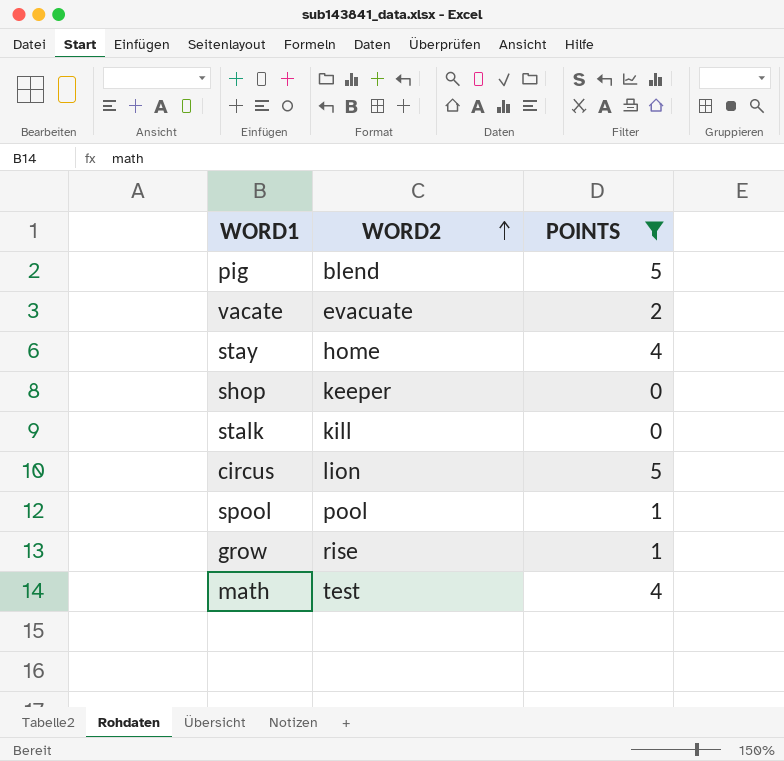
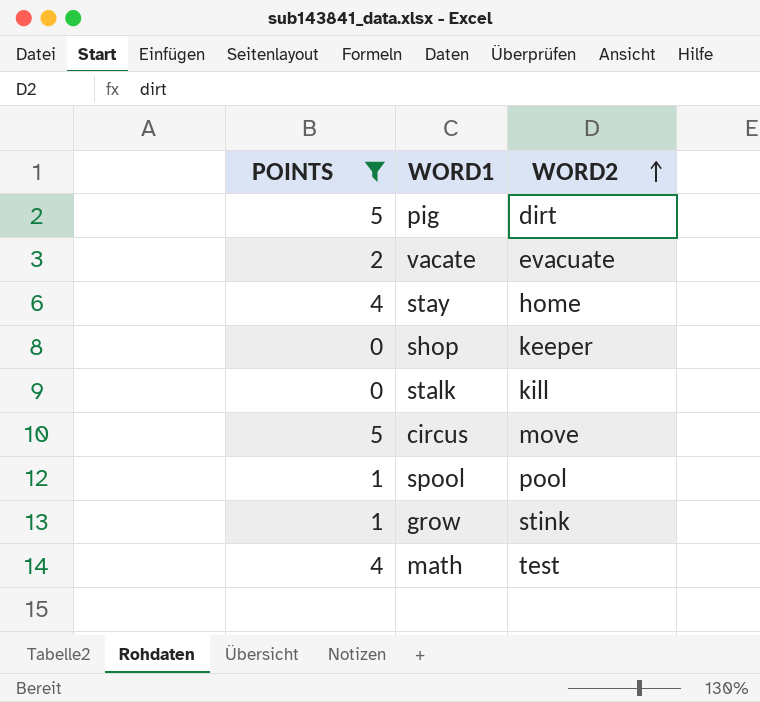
column POINTS | position: 3 -> 1
pig | WORD2: blend -> dirt
circus | WORD2: lion -> move
grow | WORD2: rise -> stink

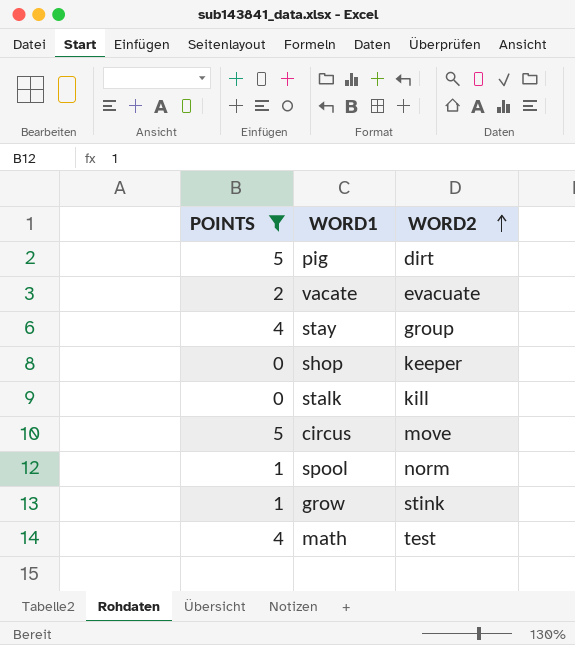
stay | WORD2: home -> group
spool | WORD2: pool -> norm

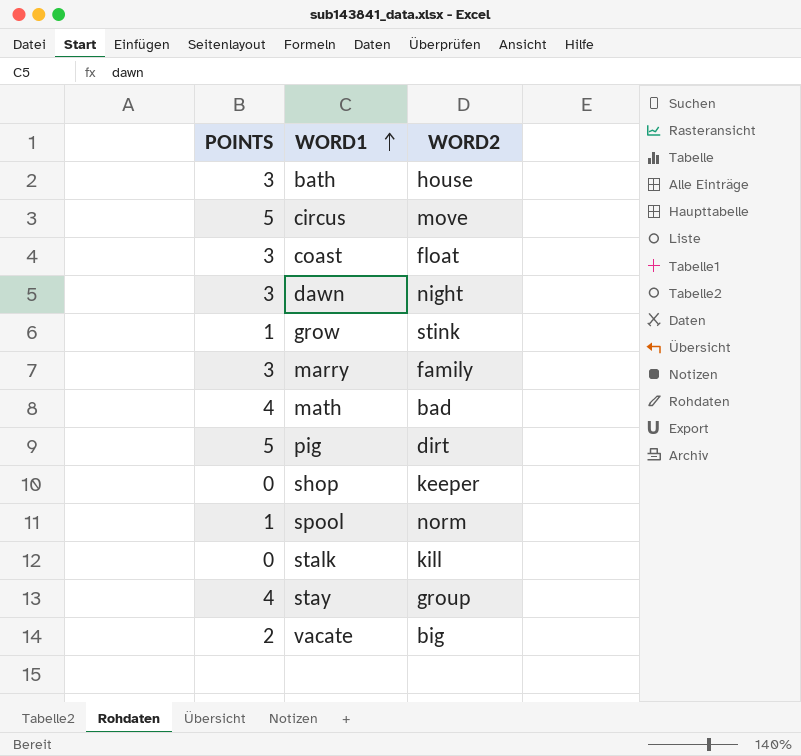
filter: POINTS != 3 -> none
row order: WORD2 ascending -> WORD1 ascending
math | WORD2: test -> bad
vacate | WORD2: evacuate -> big

